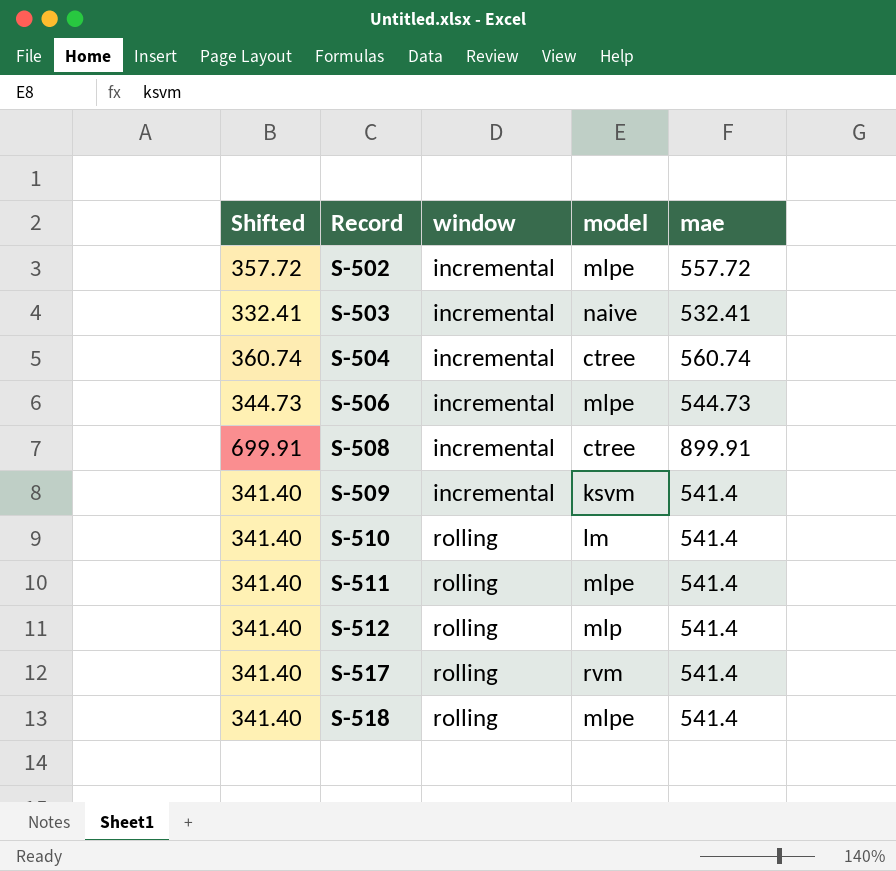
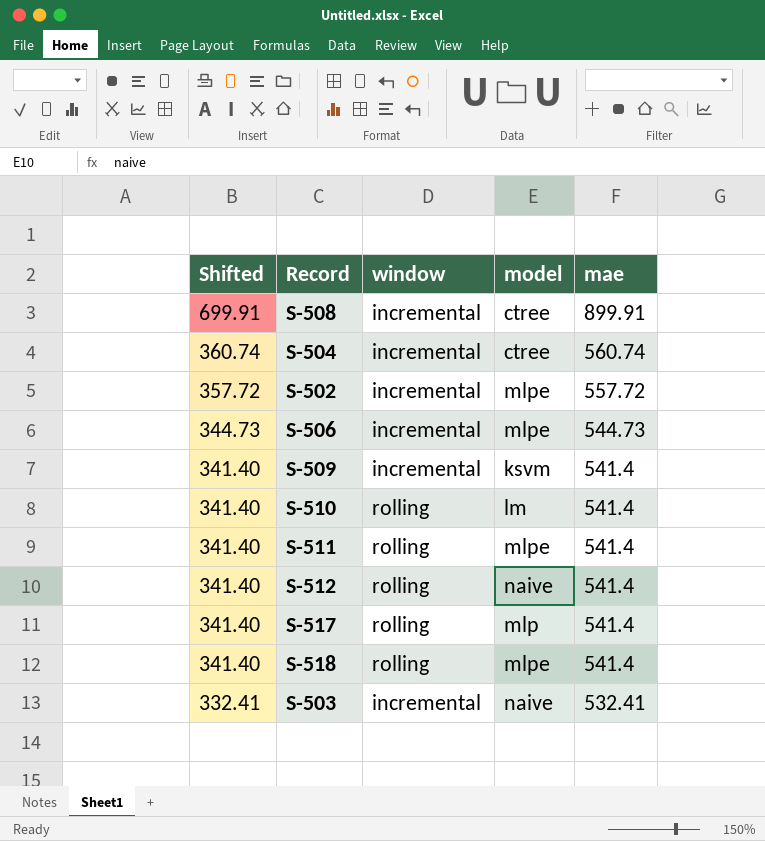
row order: Record ascending -> Shifted descending
S-512 | model: mlp -> naive
S-517 | model: rvm -> mlp

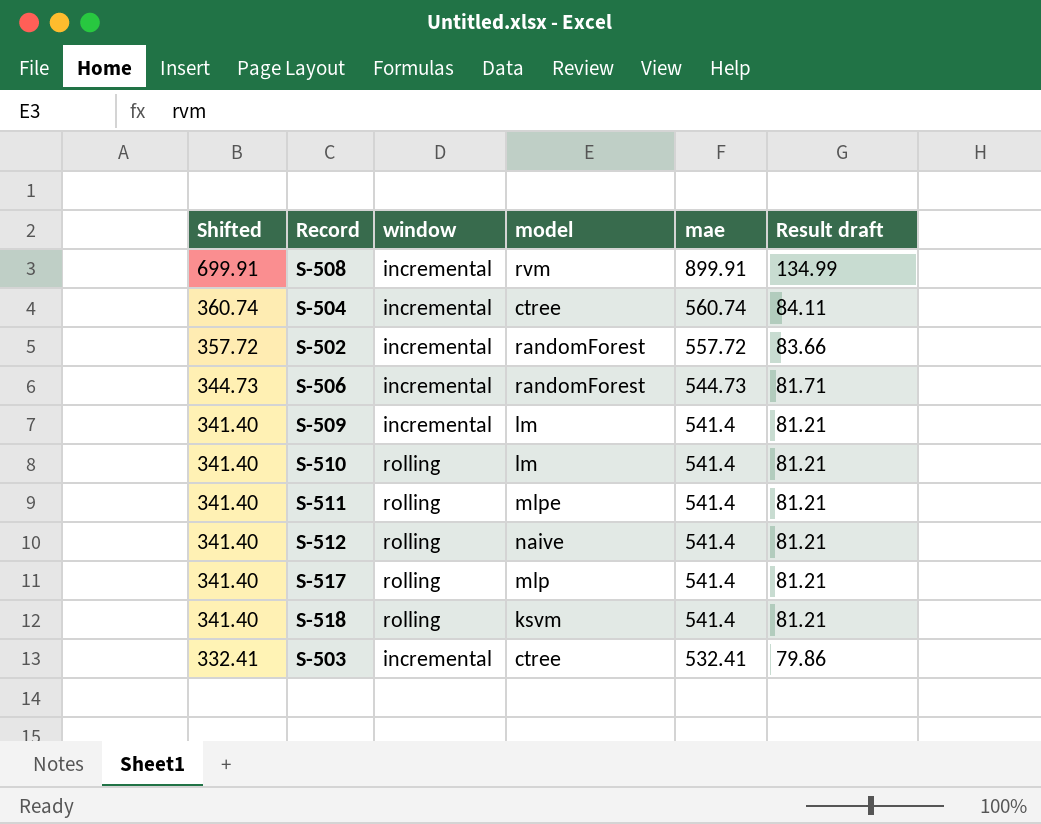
column Result draft | formula: none -> [mae] * 0.15
S-508 | model: ctree -> rvm
S-502 | model: mlpe -> randomForest
S-506 | model: mlpe -> randomForest
S-509 | model: ksvm -> lm
S-518 | model: mlpe -> ksvm
S-503 | model: naive -> ctree

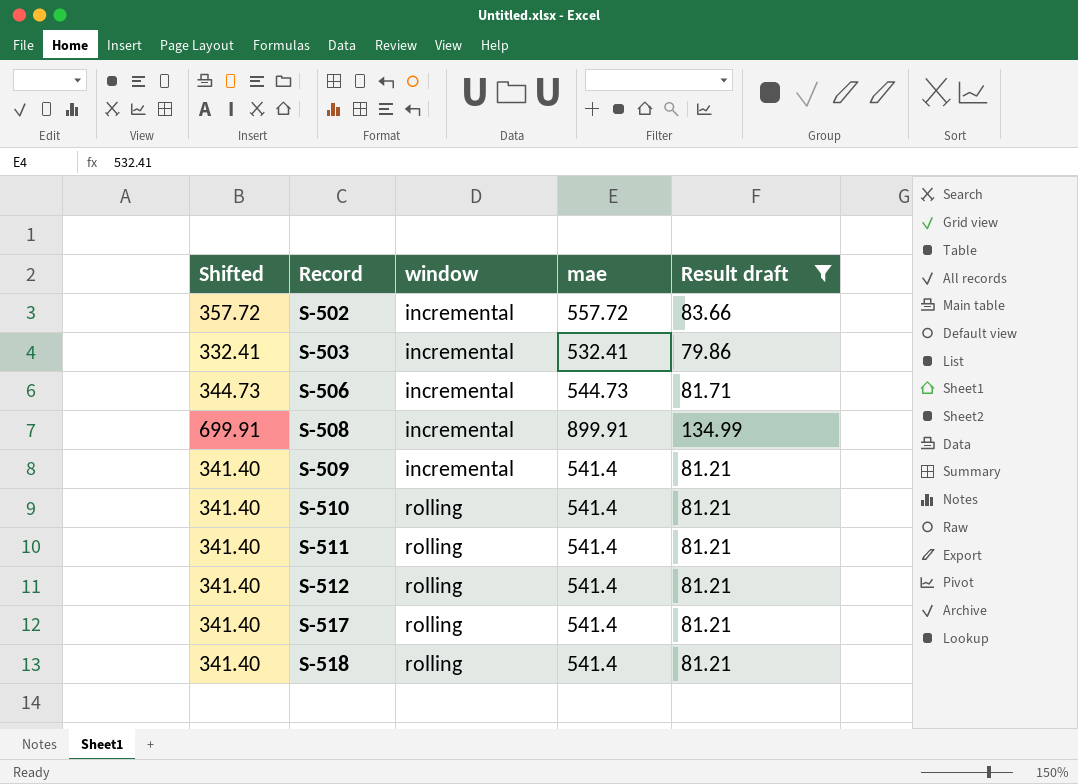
filter: none -> Result draft != 84.11
row order: Shifted descending -> Record ascending
column model | position: 4 -> none

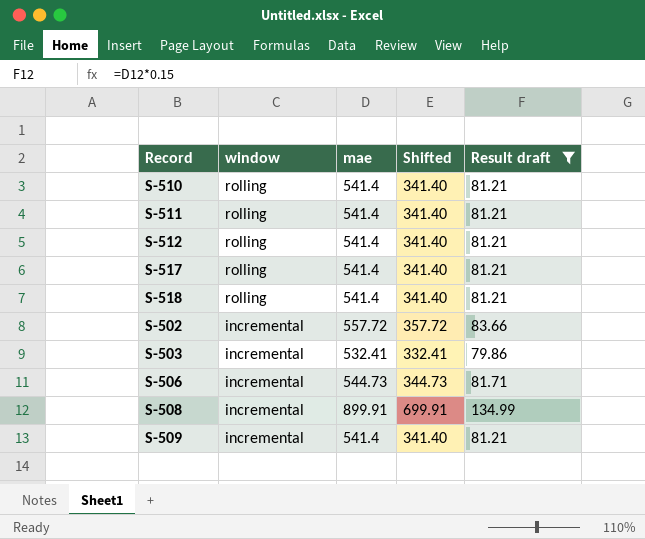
row order: Record ascending -> window descending
column Shifted | position: 1 -> 4

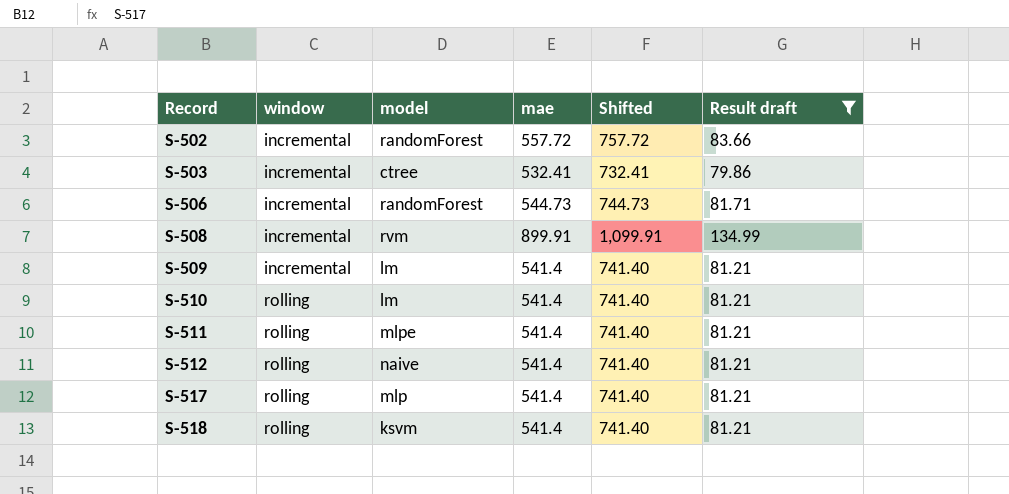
row order: window descending -> Record ascending
column model | position: none -> 3
column Shifted | formula: [mae] - 200 -> [mae] + 200

